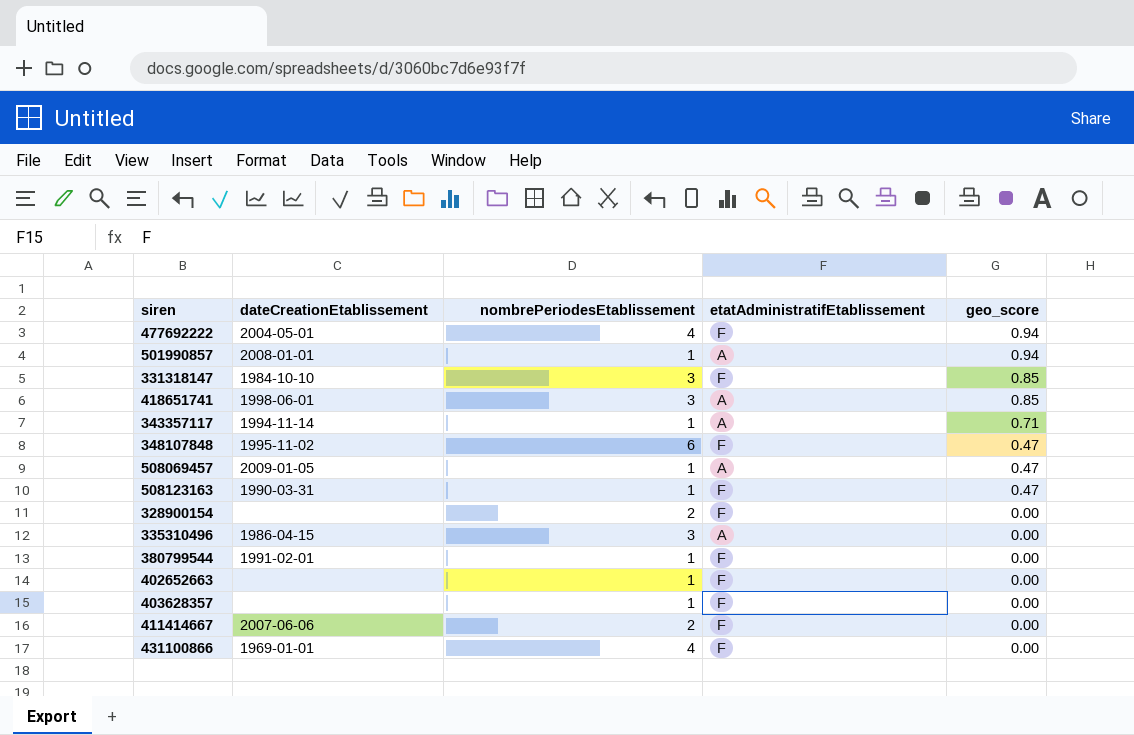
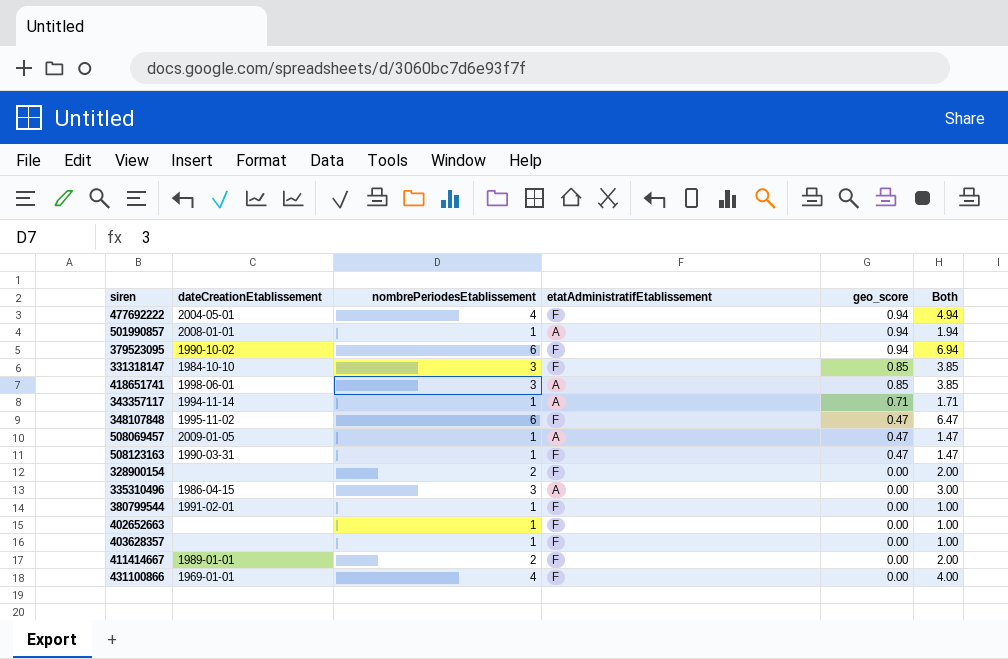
column Both | formula: none -> [nombrePeriodesEtablissement] + [geo_score]
row 379523095: none -> 1990-10-02 | 6 | F | 0.94 | 6.94
411414667 | dateCreationEtablissement: 2007-06-06 -> 1989-01-01

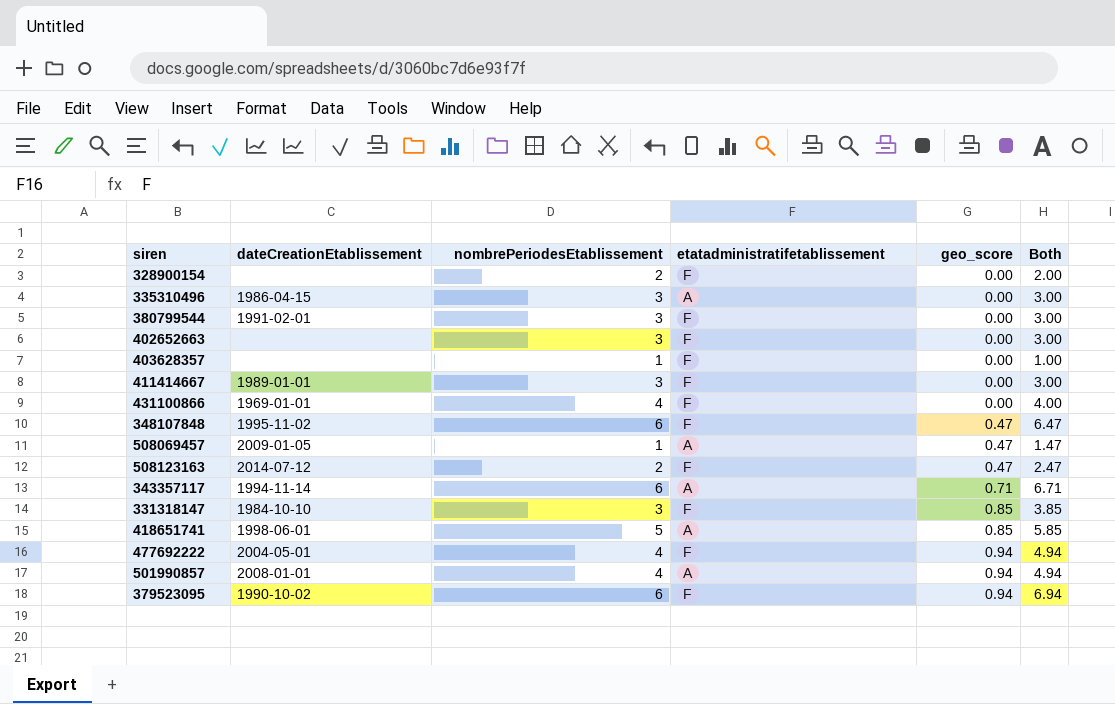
row order: geo_score descending -> geo_score ascending
column name: etatAdministratifEtablissement -> etatadministratifetablissement
380799544 | nombrePeriodesEtablissement: 1 -> 3
380799544 | Both: 1.00 -> 3.00
402652663 | nombrePeriodesEtablissement: 1 -> 3
402652663 | Both: 1.00 -> 3.00
411414667 | nombrePeriodesEtablissement: 2 -> 3
411414667 | Both: 2.00 -> 3.00
508123163 | dateCreationEtablissement: 1990-03-31 -> 2014-07-12
508123163 | nombrePeriodesEtablissement: 1 -> 2
508123163 | Both: 1.47 -> 2.47
343357117 | nombrePeriodesEtablissement: 1 -> 6
343357117 | Both: 1.71 -> 6.71
418651741 | nombrePeriodesEtablissement: 3 -> 5
418651741 | Both: 3.85 -> 5.85
501990857 | nombrePeriodesEtablissement: 1 -> 4
501990857 | Both: 1.94 -> 4.94

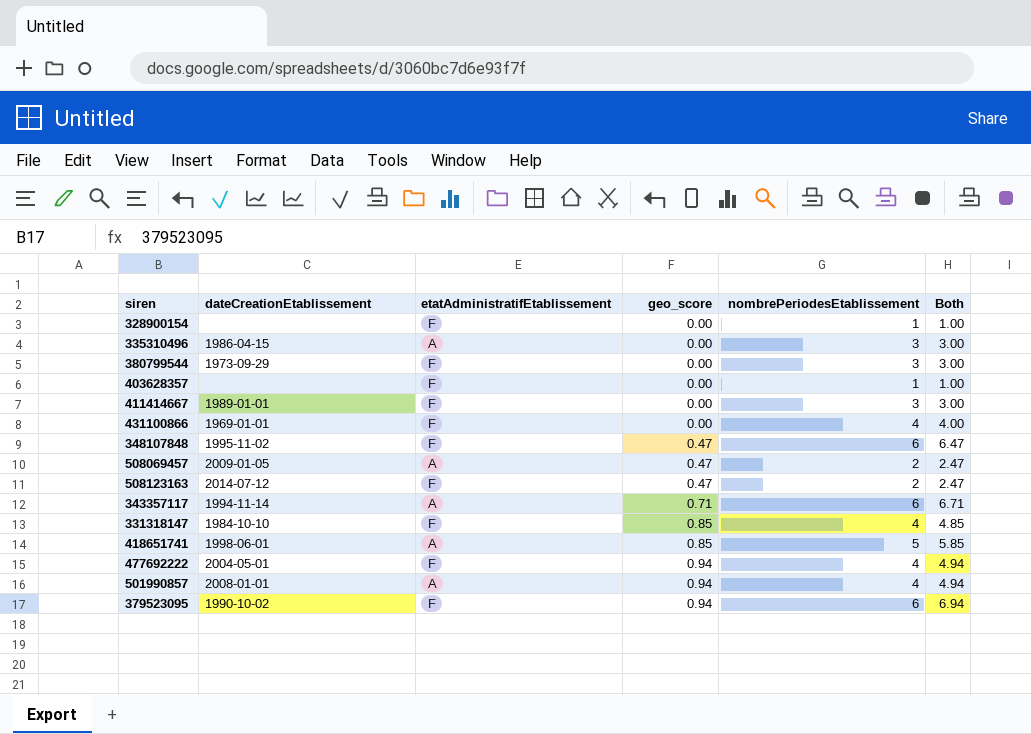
column name: etatadministratifetablissement -> etatAdministratifEtablissement
column nombrePeriodesEtablissement | position: 3 -> 5
row 402652663: none | 3 | F | 0.00 | 3.00 -> none
328900154 | nombrePeriodesEtablissement: 2 -> 1
328900154 | Both: 2.00 -> 1.00
380799544 | dateCreationEtablissement: 1991-02-01 -> 1973-09-29
508069457 | nombrePeriodesEtablissement: 1 -> 2
508069457 | Both: 1.47 -> 2.47
331318147 | nombrePeriodesEtablissement: 3 -> 4
331318147 | Both: 3.85 -> 4.85

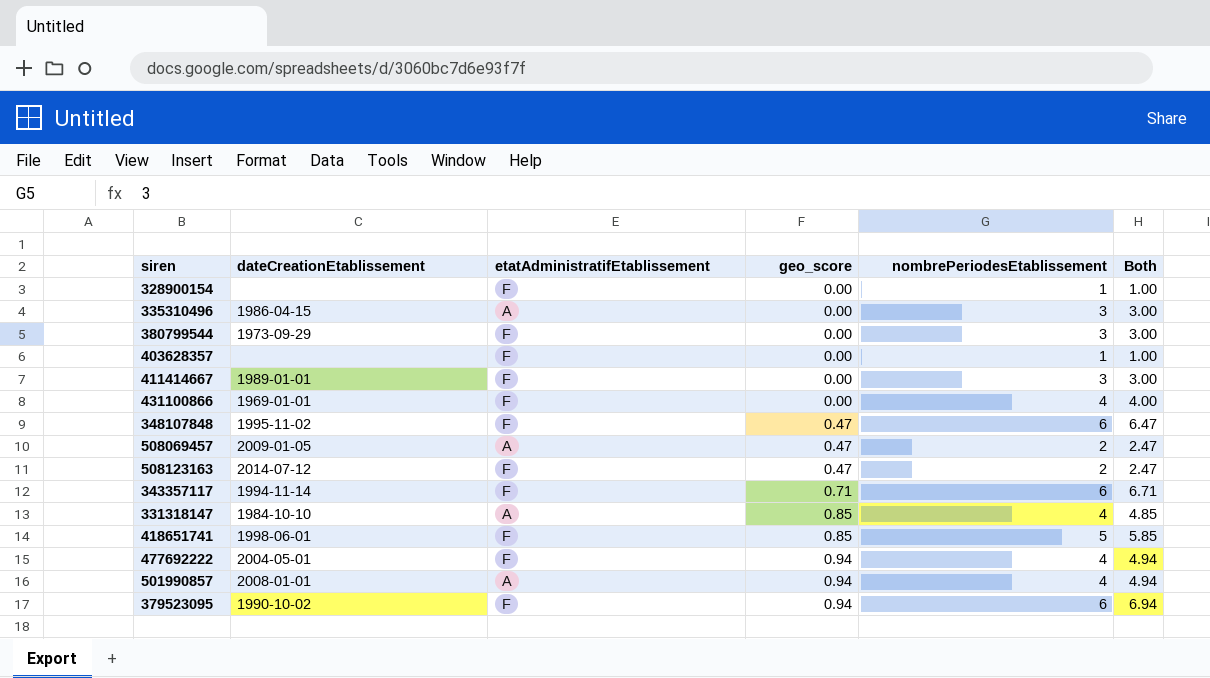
343357117 | etatAdministratifEtablissement: A -> F
331318147 | etatAdministratifEtablissement: F -> A
418651741 | etatAdministratifEtablissement: A -> F

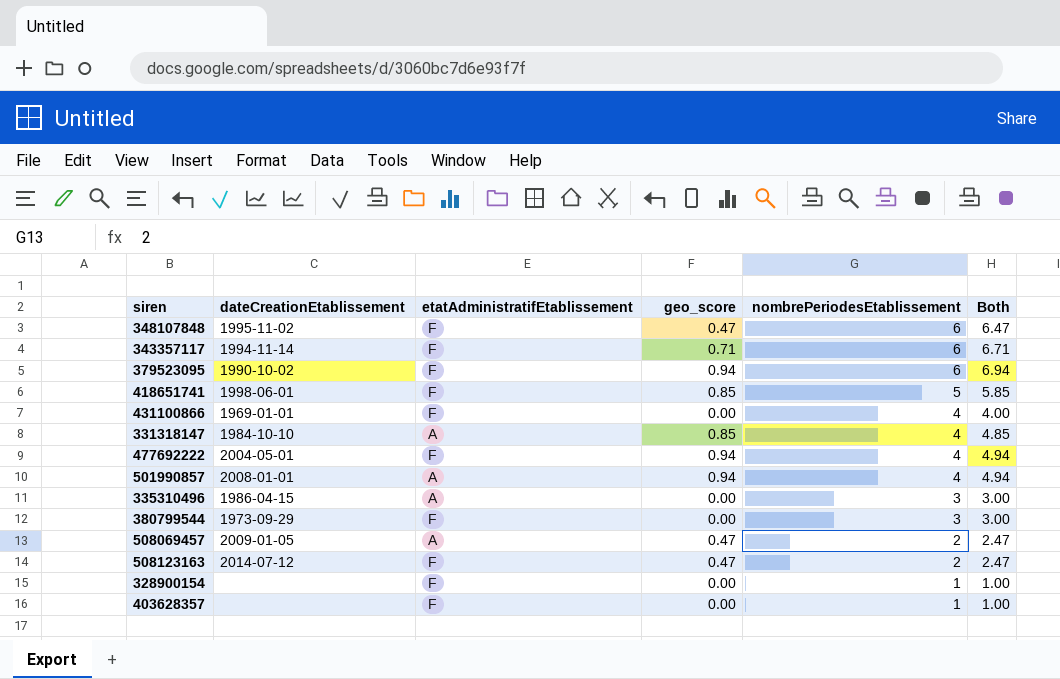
row order: geo_score ascending -> nombrePeriodesEtablissement descending
row 411414667: 1989-01-01 | F | 0.00 | 3 | 3.00 -> none

